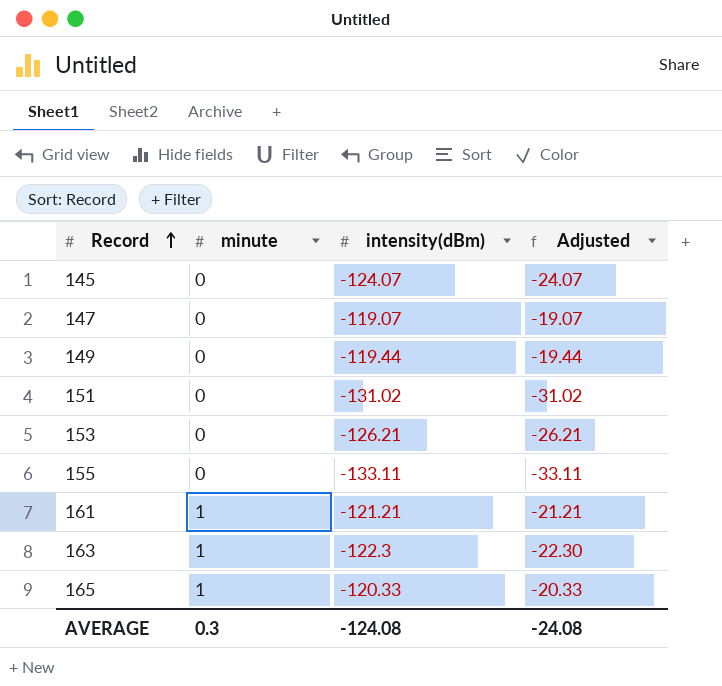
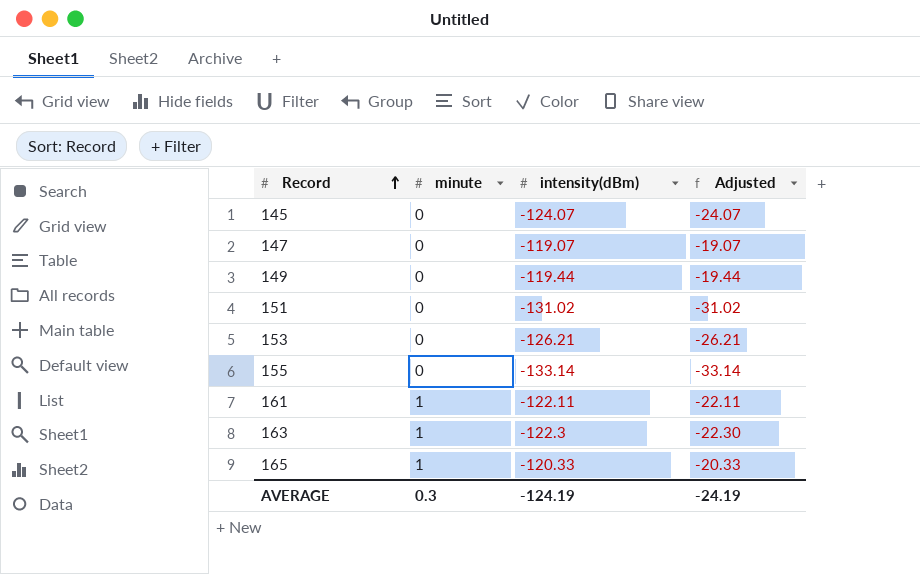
155 | intensity(dBm): -133.11 -> -133.14
155 | Adjusted: -33.11 -> -33.14
161 | intensity(dBm): -121.21 -> -122.11
161 | Adjusted: -21.21 -> -22.11
AVERAGE | intensity(dBm): -124.08 -> -124.19
AVERAGE | Adjusted: -24.08 -> -24.19

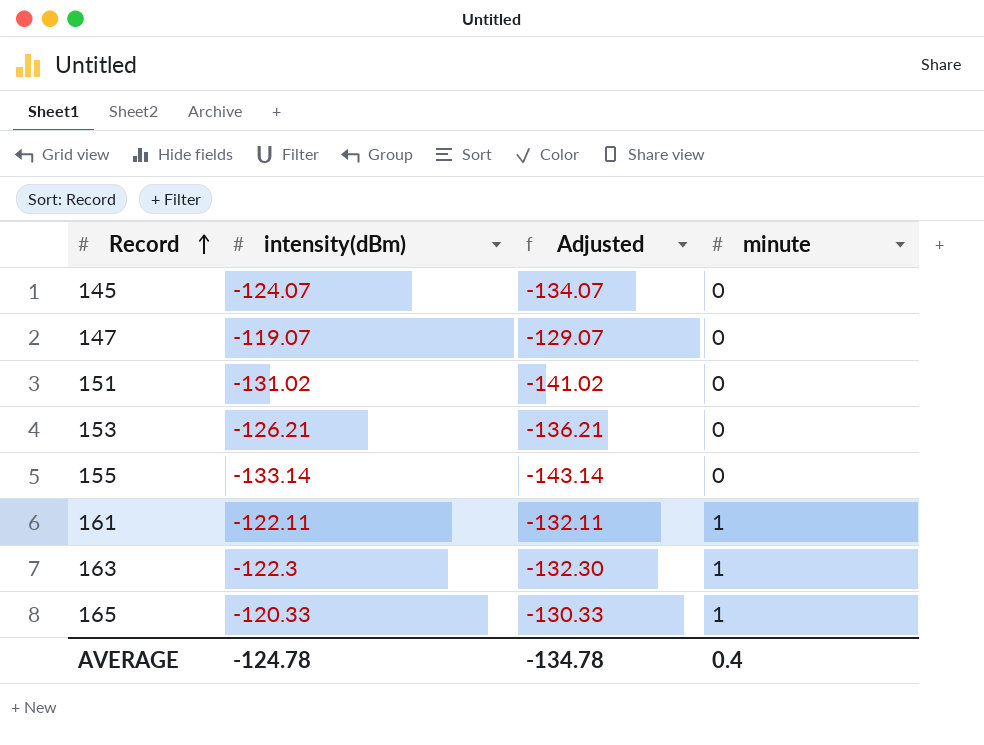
column Adjusted | formula: [intensity(dBm)] + 100 -> [intensity(dBm)] - 10
column minute | position: 2 -> 4
row 149: 0 | -119.44 | -19.44 -> none
AVERAGE | intensity(dBm): -124.19 -> -124.78
AVERAGE | Adjusted: -24.19 -> -134.78
AVERAGE | minute: 0.3 -> 0.4

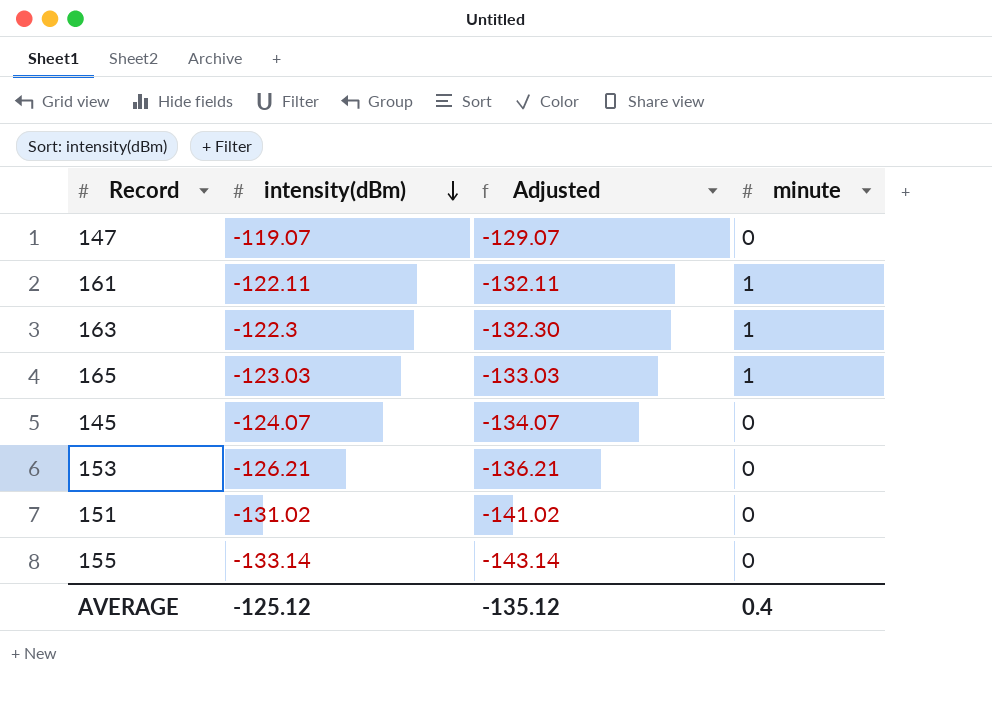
row order: Record ascending -> intensity(dBm) descending
165 | intensity(dBm): -120.33 -> -123.03
165 | Adjusted: -130.33 -> -133.03
AVERAGE | intensity(dBm): -124.78 -> -125.12
AVERAGE | Adjusted: -134.78 -> -135.12

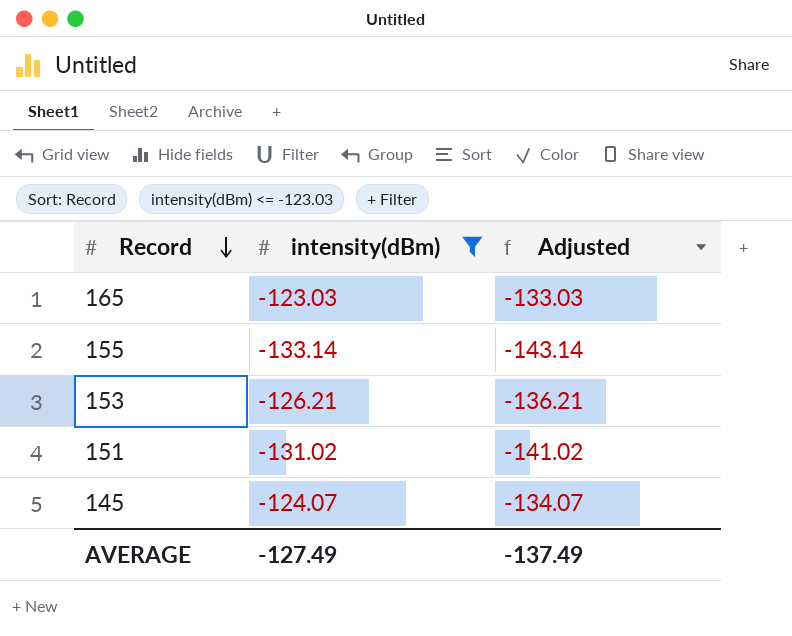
filter: none -> intensity(dBm) <= -123.03
row order: intensity(dBm) descending -> Record descending
column minute | position: 4 -> none
AVERAGE | intensity(dBm): -125.12 -> -127.49
AVERAGE | Adjusted: -135.12 -> -137.49

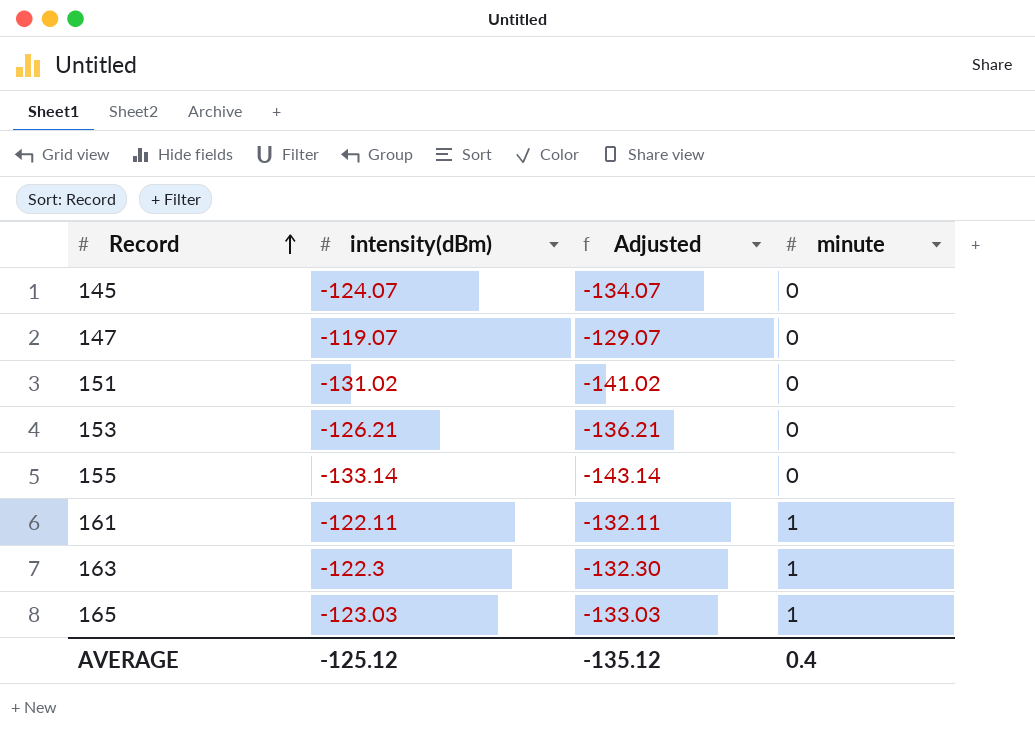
filter: intensity(dBm) <= -123.03 -> none
row order: Record descending -> Record ascending
column minute | position: none -> 4
AVERAGE | intensity(dBm): -127.49 -> -125.12
AVERAGE | Adjusted: -137.49 -> -135.12

